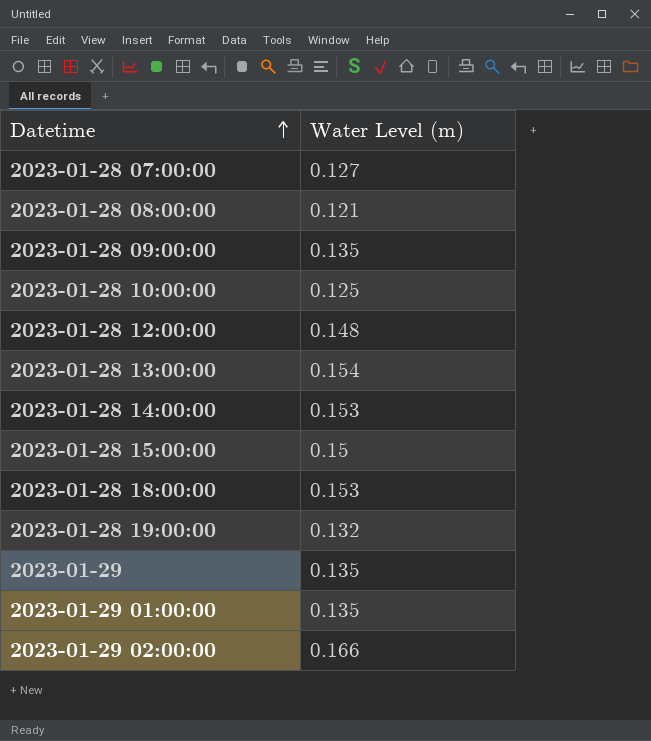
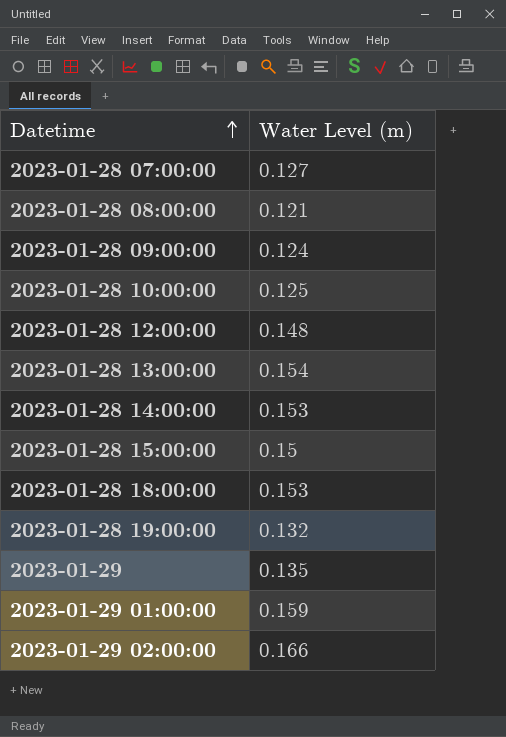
2023-01-28 09:00:00 | Water Level (m): 0.135 -> 0.124
2023-01-29 01:00:00 | Water Level (m): 0.135 -> 0.159

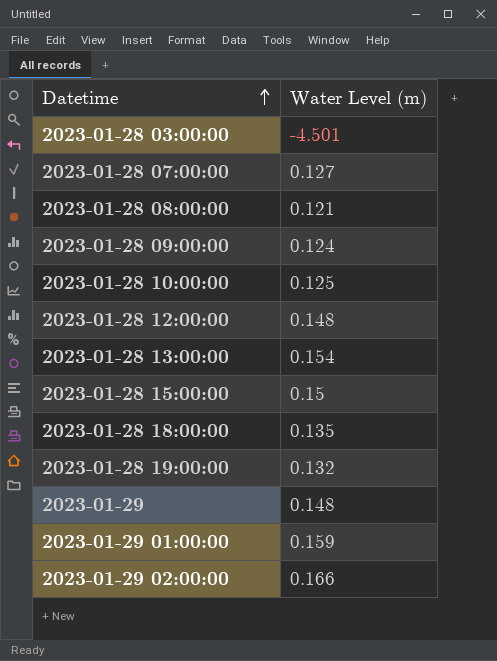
row 2023-01-28 14:00:00: 0.153 -> none
row 2023-01-28 03:00:00: none -> -4.501
2023-01-28 18:00:00 | Water Level (m): 0.153 -> 0.135
2023-01-29 | Water Level (m): 0.135 -> 0.148

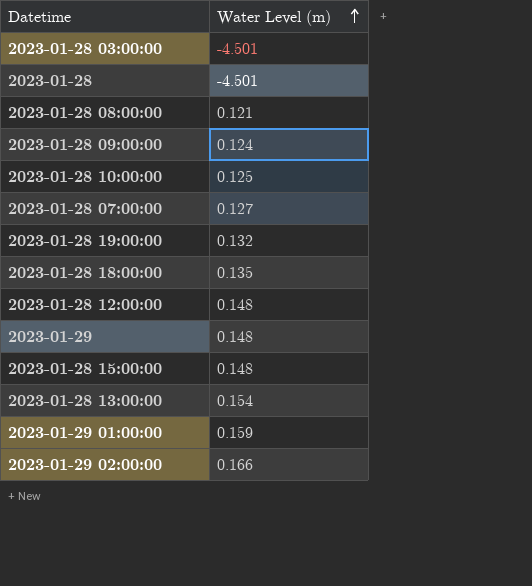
row order: Datetime ascending -> Water Level (m) ascending
row 2023-01-28: none -> -4.501
2023-01-28 15:00:00 | Water Level (m): 0.15 -> 0.148

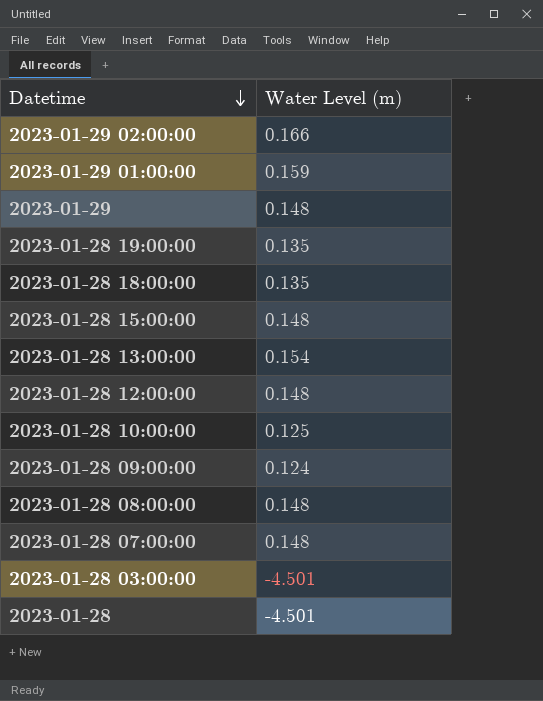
row order: Water Level (m) ascending -> Datetime descending
2023-01-28 19:00:00 | Water Level (m): 0.132 -> 0.135
2023-01-28 08:00:00 | Water Level (m): 0.121 -> 0.148
2023-01-28 07:00:00 | Water Level (m): 0.127 -> 0.148

